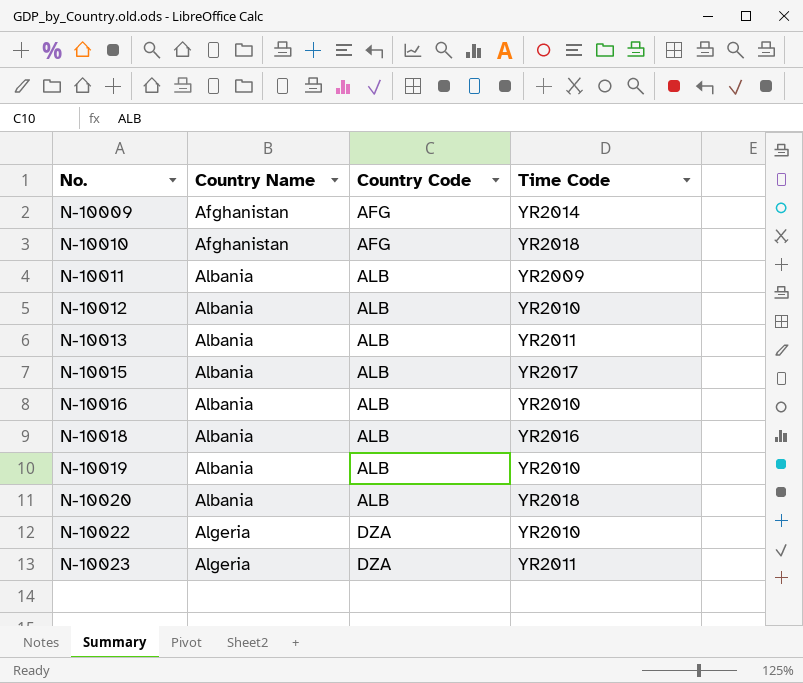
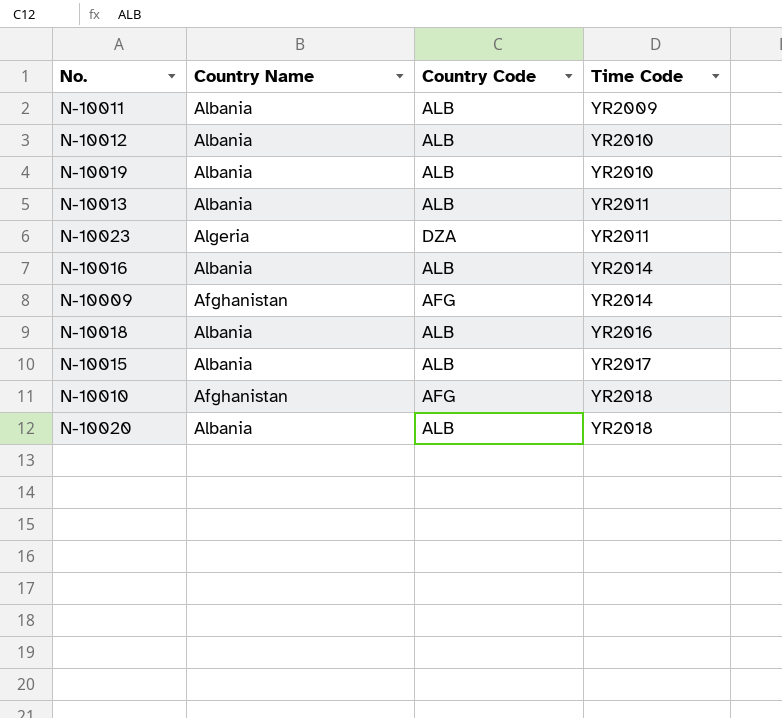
row order: No. ascending -> Time Code ascending
row N-10022: Algeria | DZA | YR2010 -> none
N-10016 | Time Code: YR2010 -> YR2014

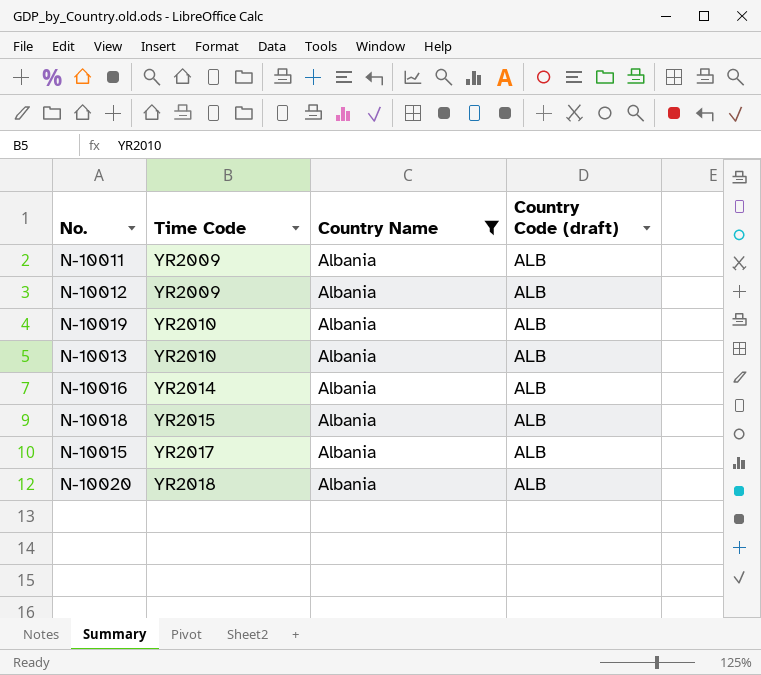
filter: none -> Country Name = Albania
column Time Code | position: 4 -> 2
column name: Country Code -> Country Code (draft)
N-10012 | Time Code: YR2010 -> YR2009
N-10013 | Time Code: YR2011 -> YR2010
N-10018 | Time Code: YR2016 -> YR2015

